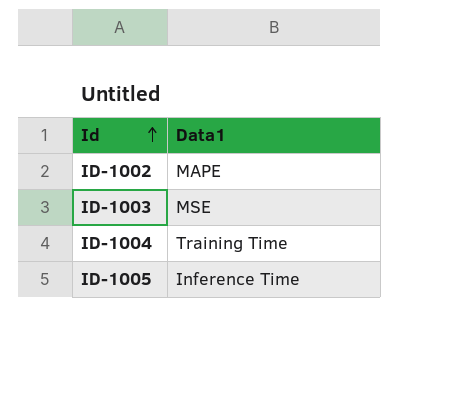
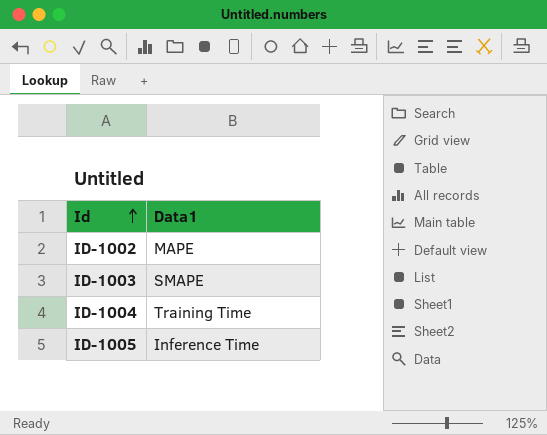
ID-1003 | Data1: MSE -> SMAPE

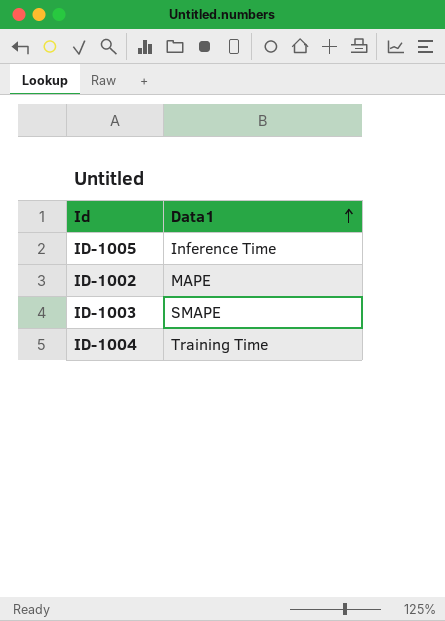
row order: Id ascending -> Data1 ascending

